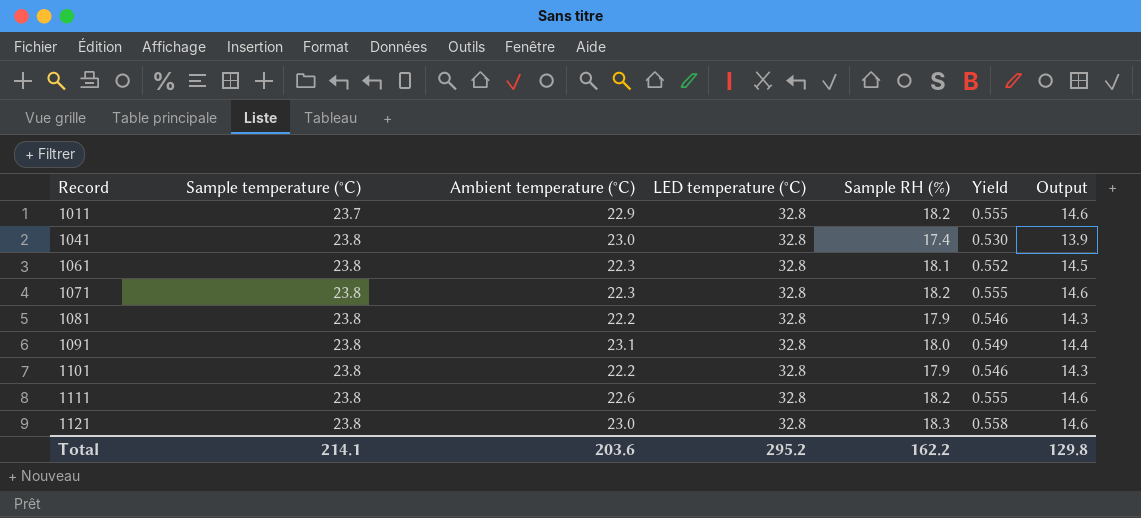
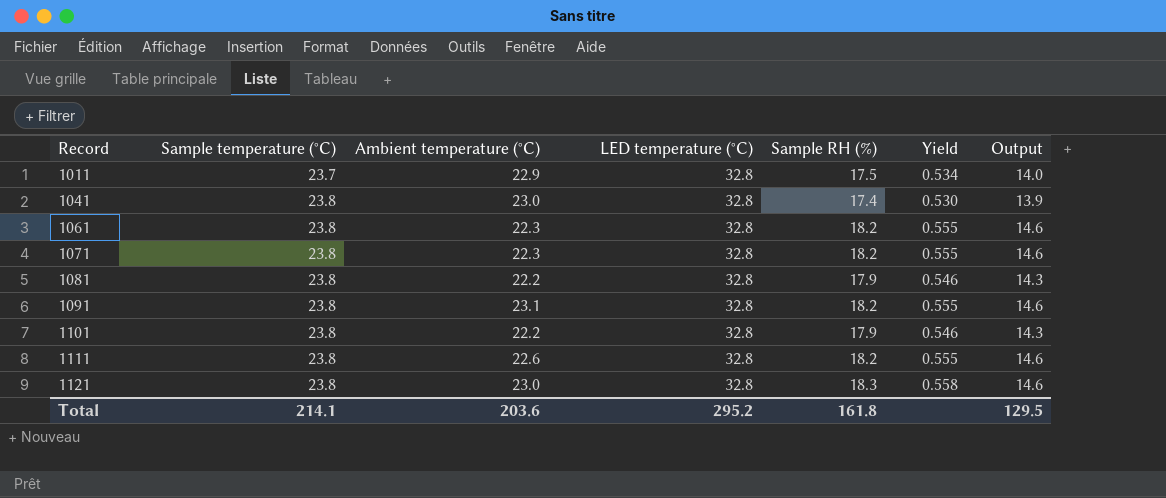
1011 | Sample RH (%): 18.2 -> 17.5
1011 | Yield: 0.555 -> 0.534
1011 | Output: 14.6 -> 14.0
1061 | Sample RH (%): 18.1 -> 18.2
1061 | Yield: 0.552 -> 0.555
1061 | Output: 14.5 -> 14.6
1091 | Sample RH (%): 18.0 -> 18.2
1091 | Yield: 0.549 -> 0.555
1091 | Output: 14.4 -> 14.6
Total | Sample RH (%): 162.2 -> 161.8
Total | Output: 129.8 -> 129.5

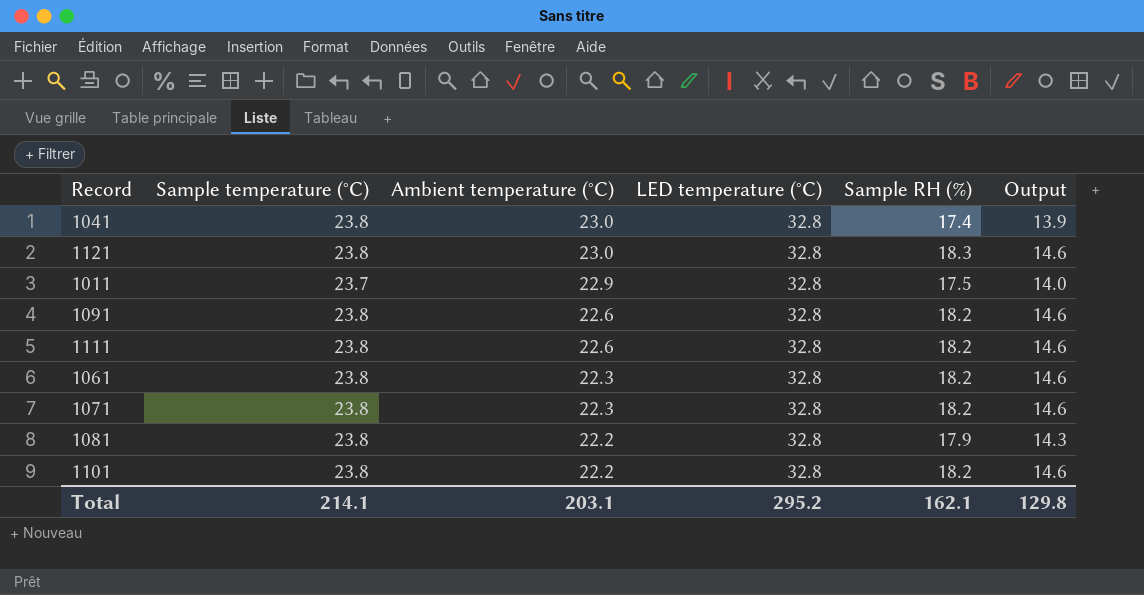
row order: Record ascending -> Ambient temperature (°C) descending
column Yield | formula: [Sample RH (%)] / [LED temperature (°C)] -> none
1091 | Ambient temperature (°C): 23.1 -> 22.6
1101 | Sample RH (%): 17.9 -> 18.2
1101 | Output: 14.3 -> 14.6
Total | Ambient temperature (°C): 203.6 -> 203.1
Total | Sample RH (%): 161.8 -> 162.1
Total | Output: 129.5 -> 129.8

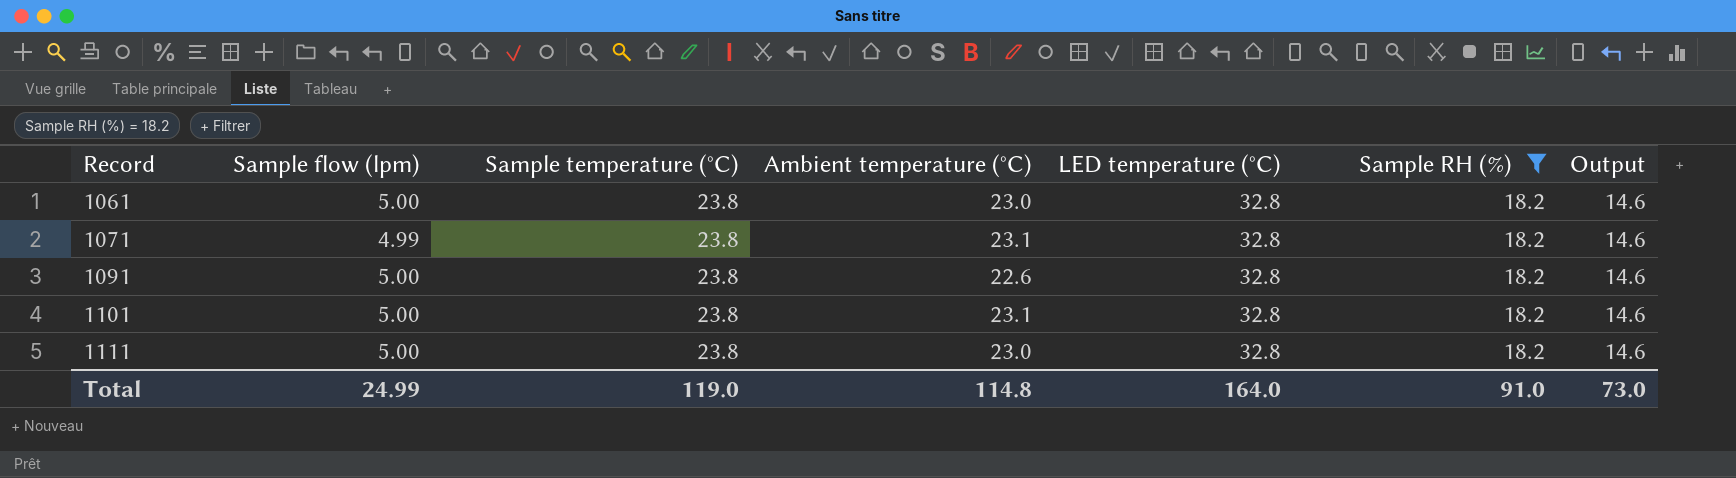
filter: none -> Sample RH (%) = 18.2
row order: Ambient temperature (°C) descending -> Record ascending
column Sample flow (lpm) | position: none -> 2
1061 | Ambient temperature (°C): 22.3 -> 23.0
1071 | Ambient temperature (°C): 22.3 -> 23.1
1101 | Ambient temperature (°C): 22.2 -> 23.1
1111 | Ambient temperature (°C): 22.6 -> 23.0
Total | Sample temperature (°C): 214.1 -> 119.0
Total | Ambient temperature (°C): 203.1 -> 114.8
Total | LED temperature (°C): 295.2 -> 164.0
Total | Sample RH (%): 162.1 -> 91.0
Total | Output: 129.8 -> 73.0

